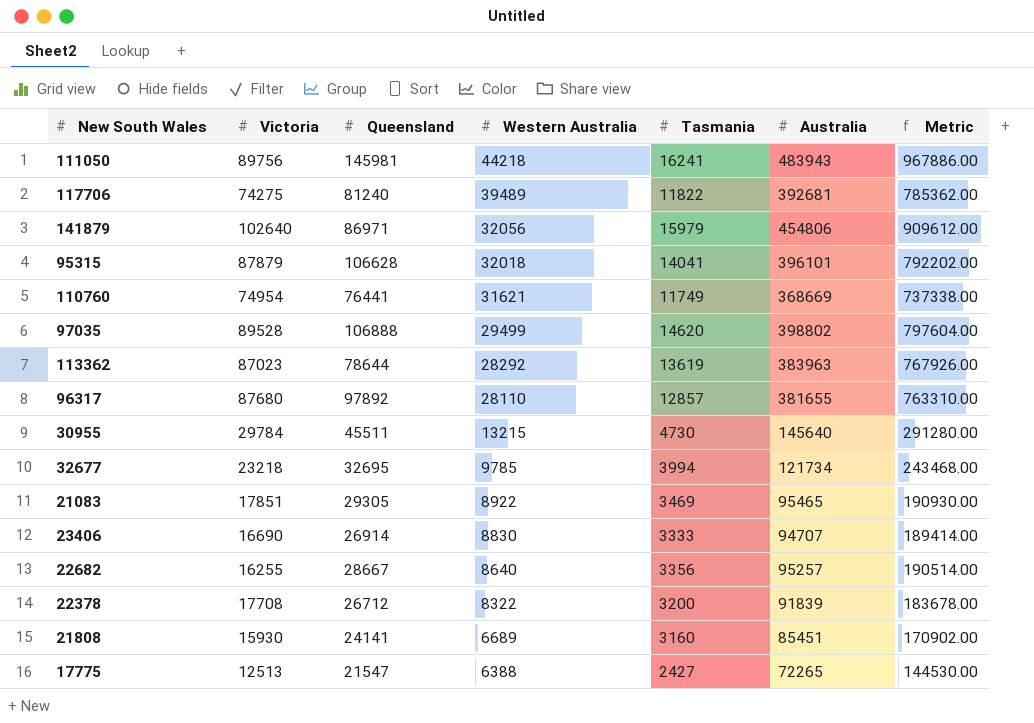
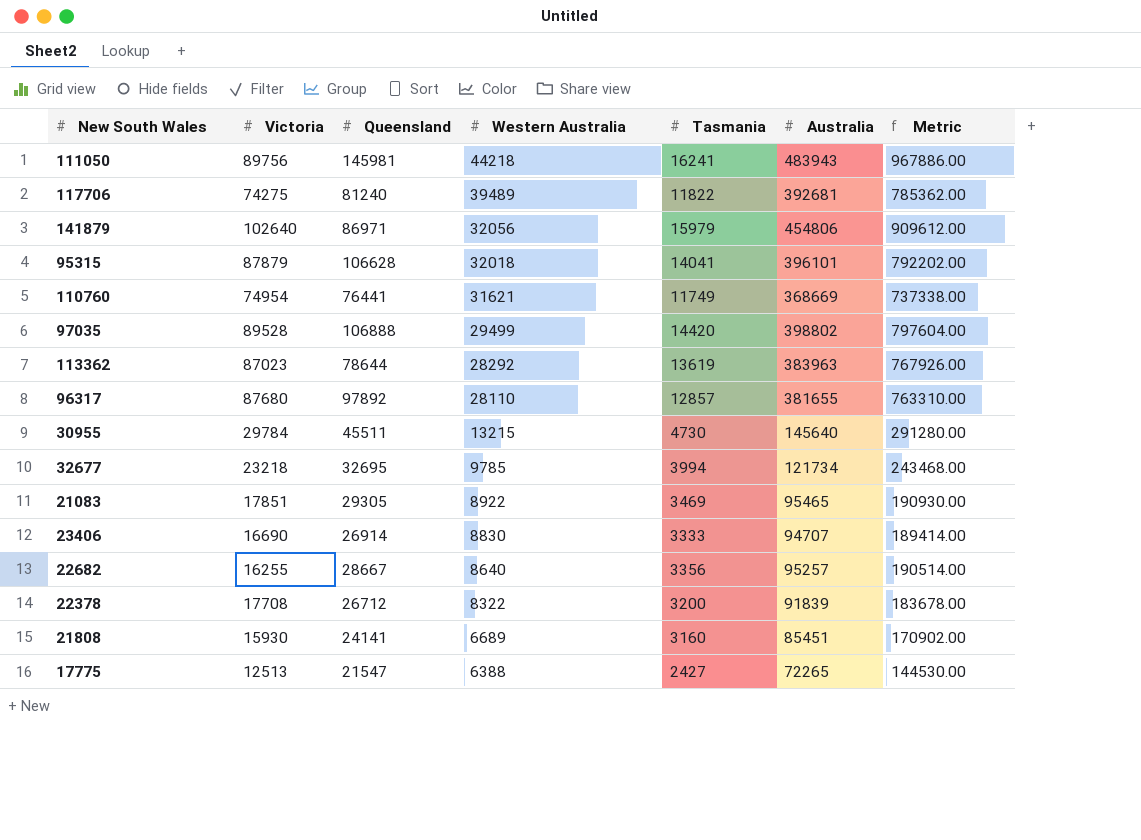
97035 | Tasmania: 14620 -> 14420

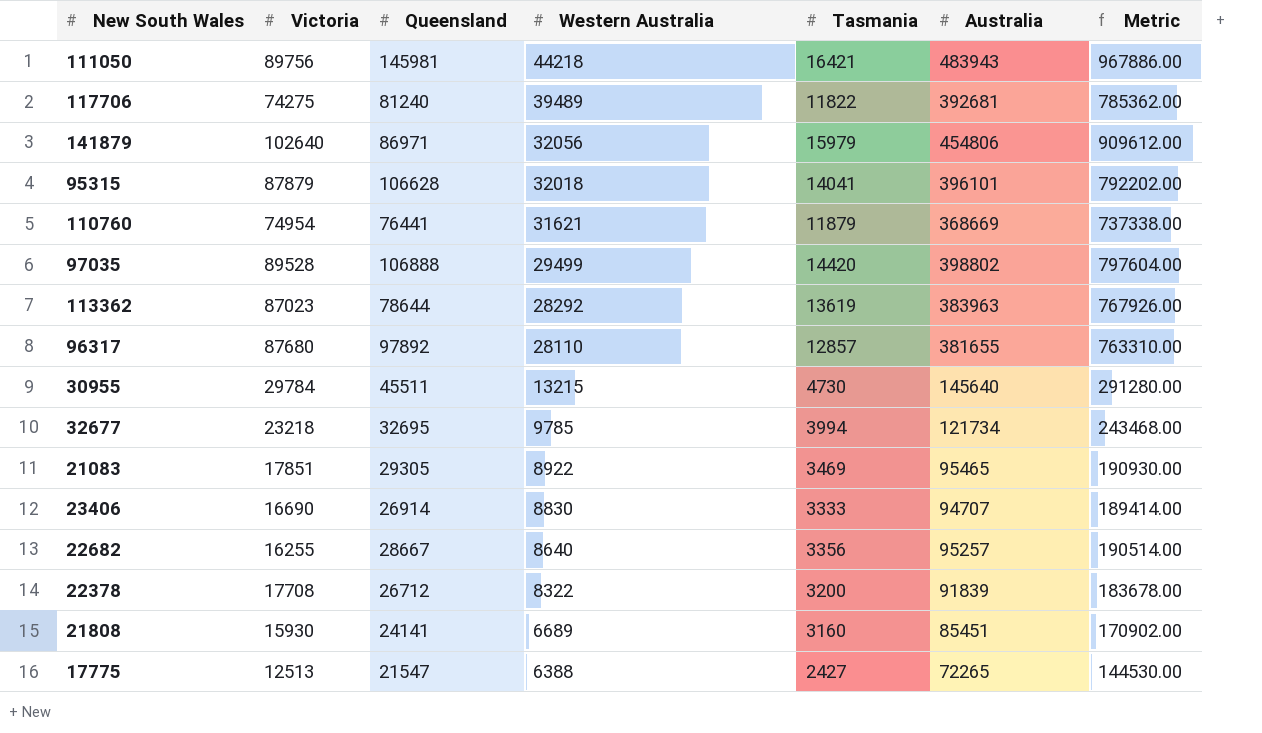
111050 | Tasmania: 16241 -> 16421
110760 | Tasmania: 11749 -> 11879

